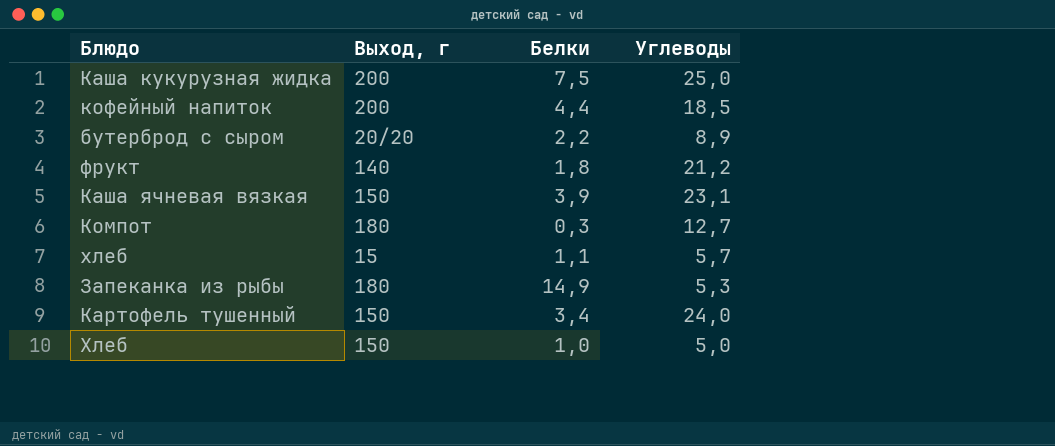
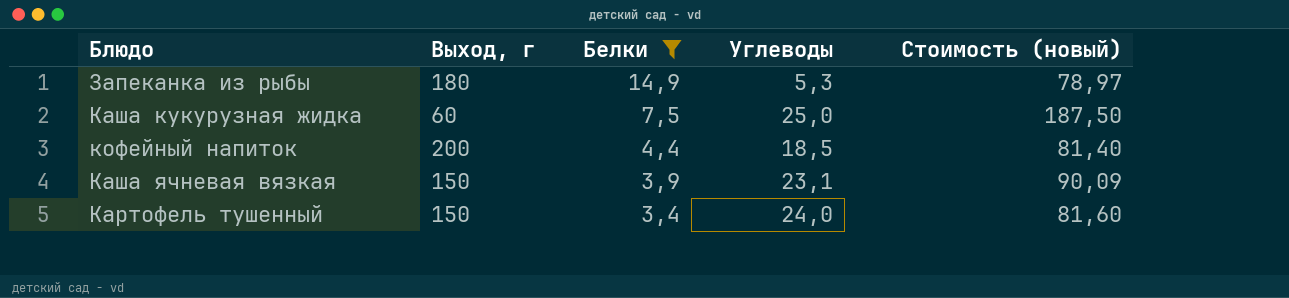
filter: none -> Белки >= 3,4
row order: none -> Белки descending
column Стоимость (новый) | formula: none -> [Белки] * [Углеводы]
Каша кукурузная жидка | Выход, г: 200 -> 60

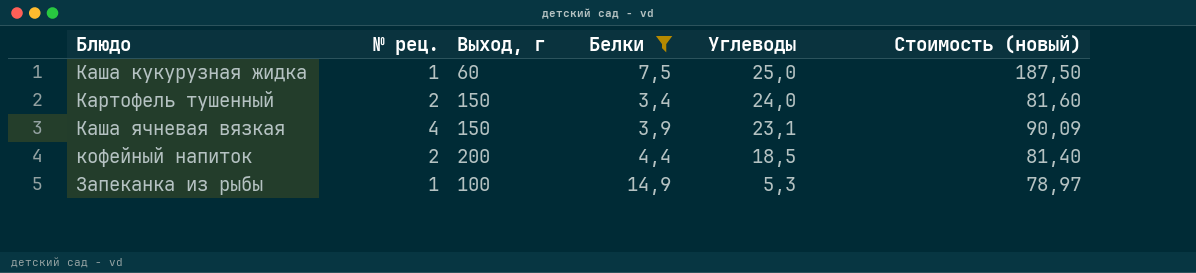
row order: Белки descending -> Углеводы descending
column № рец. | position: none -> 2
Запеканка из рыбы | Выход, г: 180 -> 100

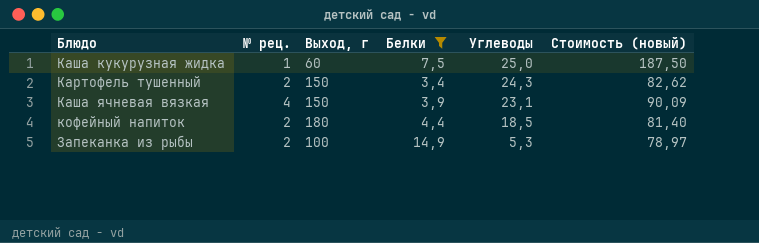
Картофель тушенный | Углеводы: 24,0 -> 24,3
Картофель тушенный | Стоимость (новый): 81,60 -> 82,62
кофейный напиток | Выход, г: 200 -> 180
Запеканка из рыбы | № рец.: 1 -> 2

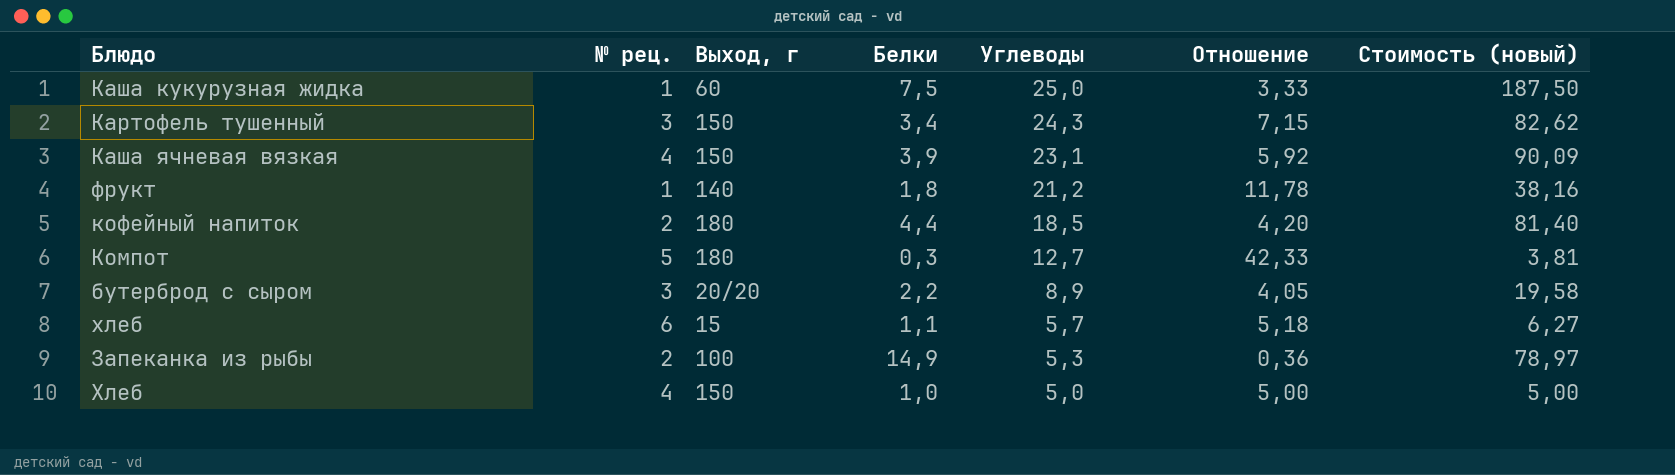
filter: Белки >= 3,4 -> none
column Отношение | formula: none -> [Углеводы] / [Белки]
Картофель тушенный | № рец.: 2 -> 3

